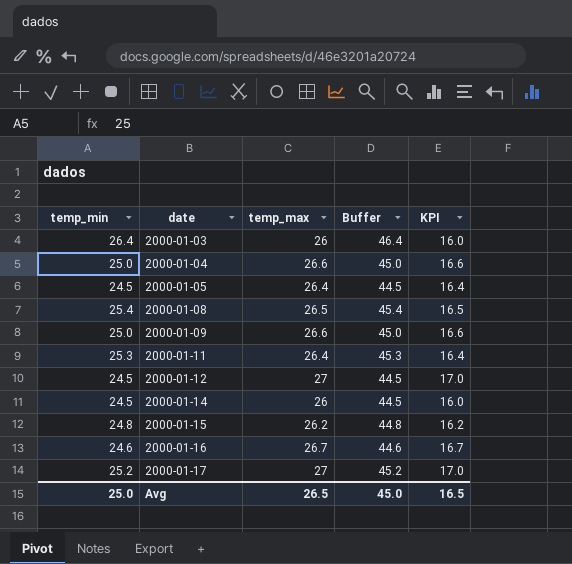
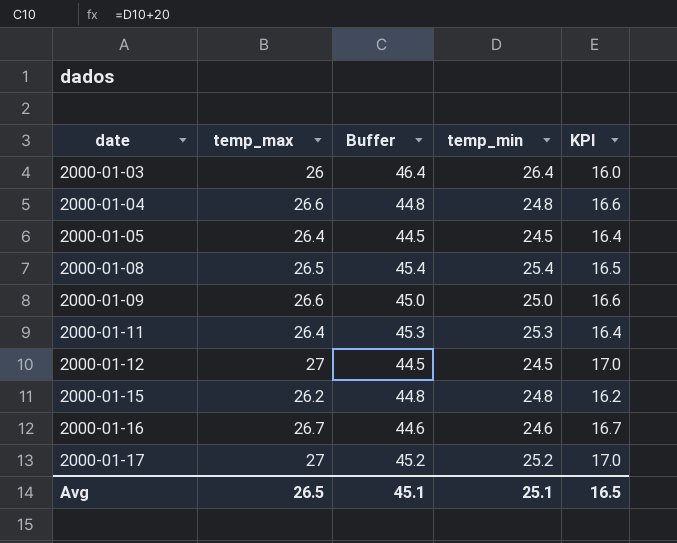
column temp_min | position: 1 -> 4
row 2000-01-14: 24.5 | 26 | 44.5 | 16.0 -> none
2000-01-04 | Buffer: 45.0 -> 44.8
2000-01-04 | temp_min: 25.0 -> 24.8
Avg | Buffer: 45.0 -> 45.1
Avg | temp_min: 25.0 -> 25.1

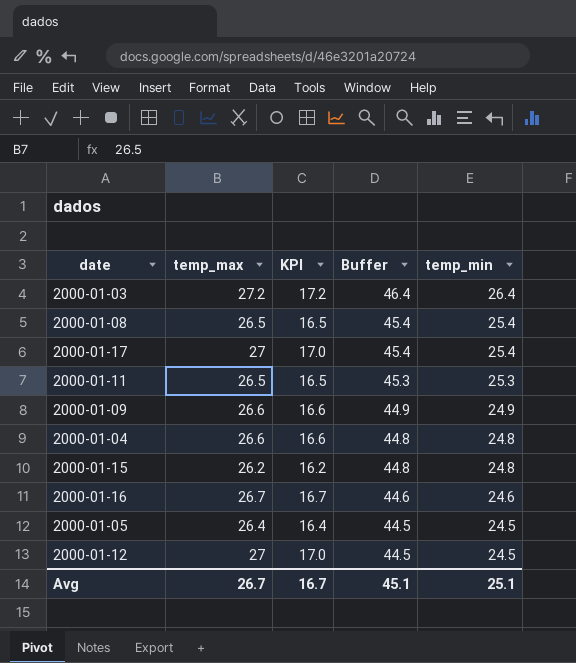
row order: date ascending -> Buffer descending
column KPI | position: 5 -> 3
2000-01-03 | temp_max: 26 -> 27.2
2000-01-03 | KPI: 16.0 -> 17.2
2000-01-17 | Buffer: 45.2 -> 45.4
2000-01-17 | temp_min: 25.2 -> 25.4
2000-01-11 | temp_max: 26.4 -> 26.5
2000-01-11 | KPI: 16.4 -> 16.5
2000-01-09 | Buffer: 45.0 -> 44.9
2000-01-09 | temp_min: 25.0 -> 24.9
Avg | temp_max: 26.5 -> 26.7
Avg | KPI: 16.5 -> 16.7

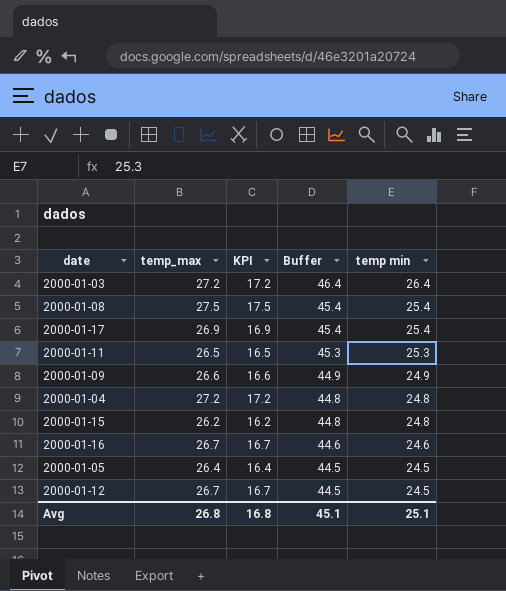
column name: temp_min -> temp min
2000-01-08 | temp_max: 26.5 -> 27.5
2000-01-08 | KPI: 16.5 -> 17.5
2000-01-17 | temp_max: 27 -> 26.9
2000-01-17 | KPI: 17.0 -> 16.9
2000-01-04 | temp_max: 26.6 -> 27.2
2000-01-04 | KPI: 16.6 -> 17.2
2000-01-12 | temp_max: 27 -> 26.7
2000-01-12 | KPI: 17.0 -> 16.7
Avg | temp_max: 26.7 -> 26.8
Avg | KPI: 16.7 -> 16.8

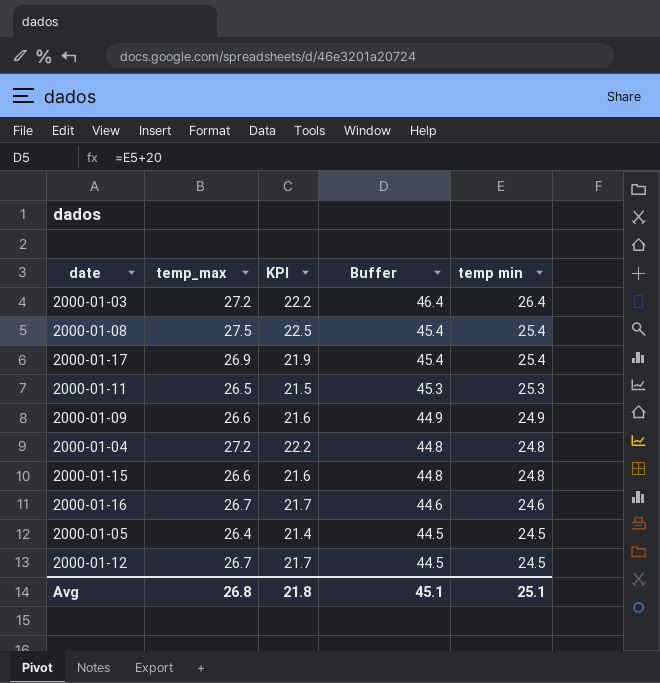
column KPI | formula: [temp_max] - 10 -> [temp_max] - 5
2000-01-15 | temp_max: 26.2 -> 26.6
Avg | KPI: 16.8 -> 21.8

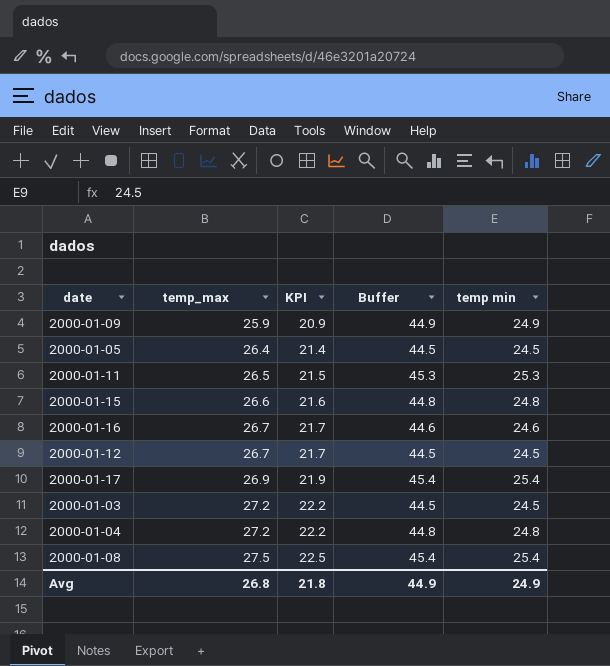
row order: Buffer descending -> temp_max ascending
2000-01-09 | temp_max: 26.6 -> 25.9
2000-01-09 | KPI: 21.6 -> 20.9
2000-01-03 | Buffer: 46.4 -> 44.5
2000-01-03 | temp min: 26.4 -> 24.5
Avg | Buffer: 45.1 -> 44.9
Avg | temp min: 25.1 -> 24.9

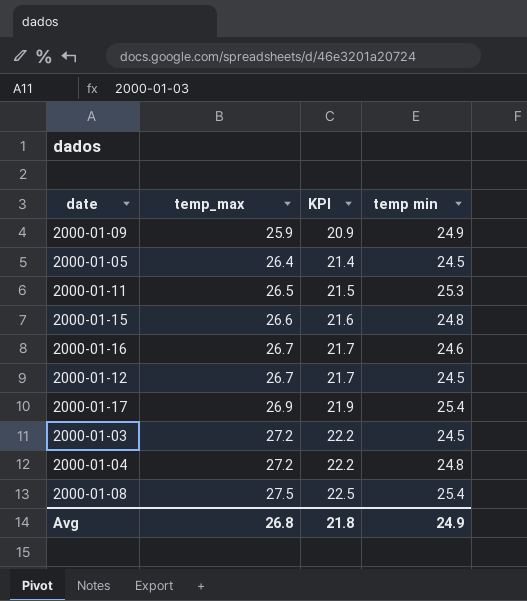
column Buffer | formula: [temp min] + 20 -> none

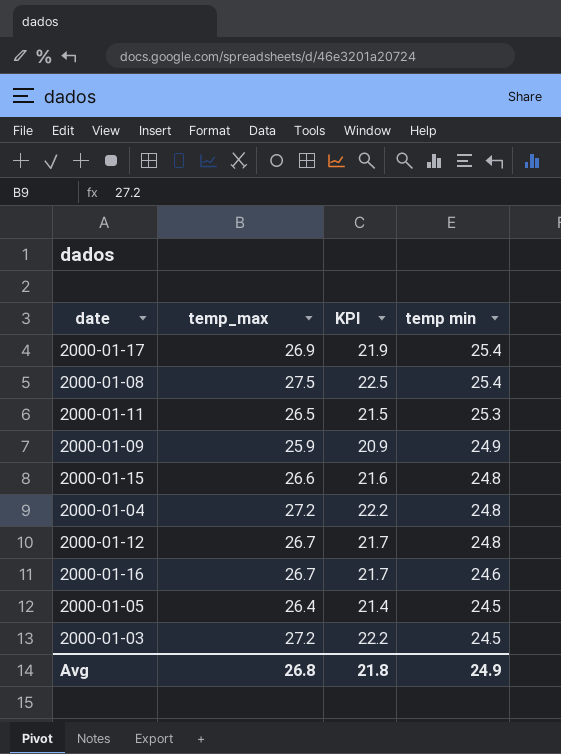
row order: temp_max ascending -> temp min descending
2000-01-12 | temp min: 24.5 -> 24.8

